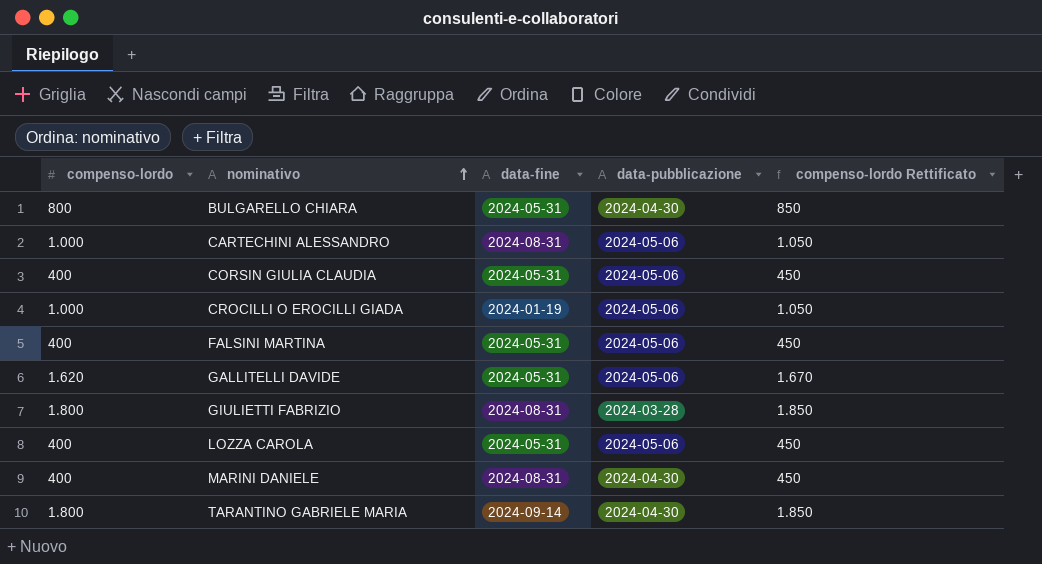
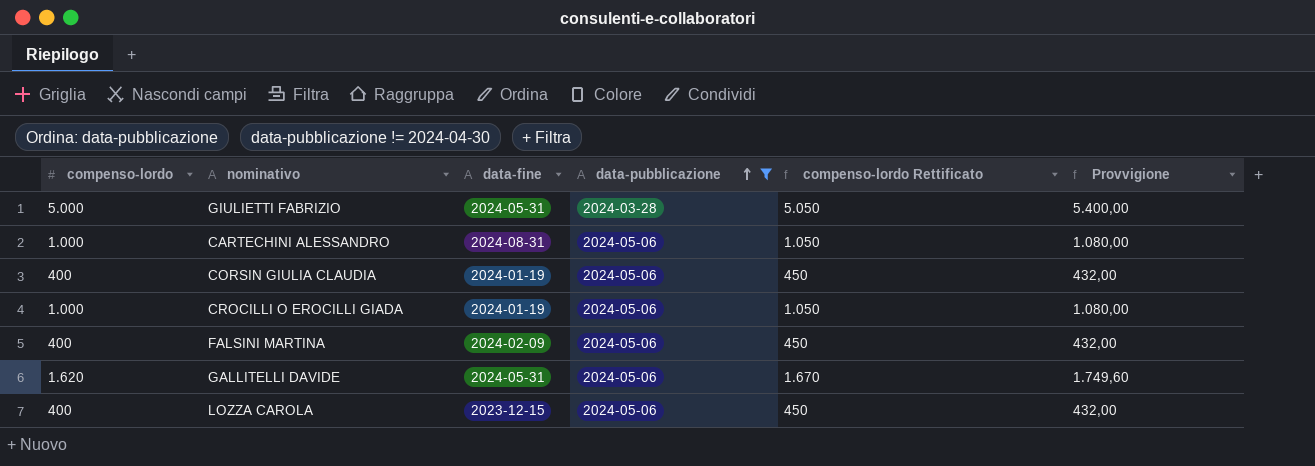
filter: none -> data-pubblicazione != 2024-04-30
row order: nominativo ascending -> data-pubblicazione ascending
column Provvigione | formula: none -> [compenso-lordo] * 1,08
GIULIETTI FABRIZIO | compenso-lordo: 1.800 -> 5.000
GIULIETTI FABRIZIO | data-fine: 2024-08-31 -> 2024-05-31
GIULIETTI FABRIZIO | compenso-lordo Rettificato: 1.850 -> 5.050
CORSIN GIULIA CLAUDIA | data-fine: 2024-05-31 -> 2024-01-19
FALSINI MARTINA | data-fine: 2024-05-31 -> 2024-02-09
LOZZA CAROLA | data-fine: 2024-05-31 -> 2023-12-15

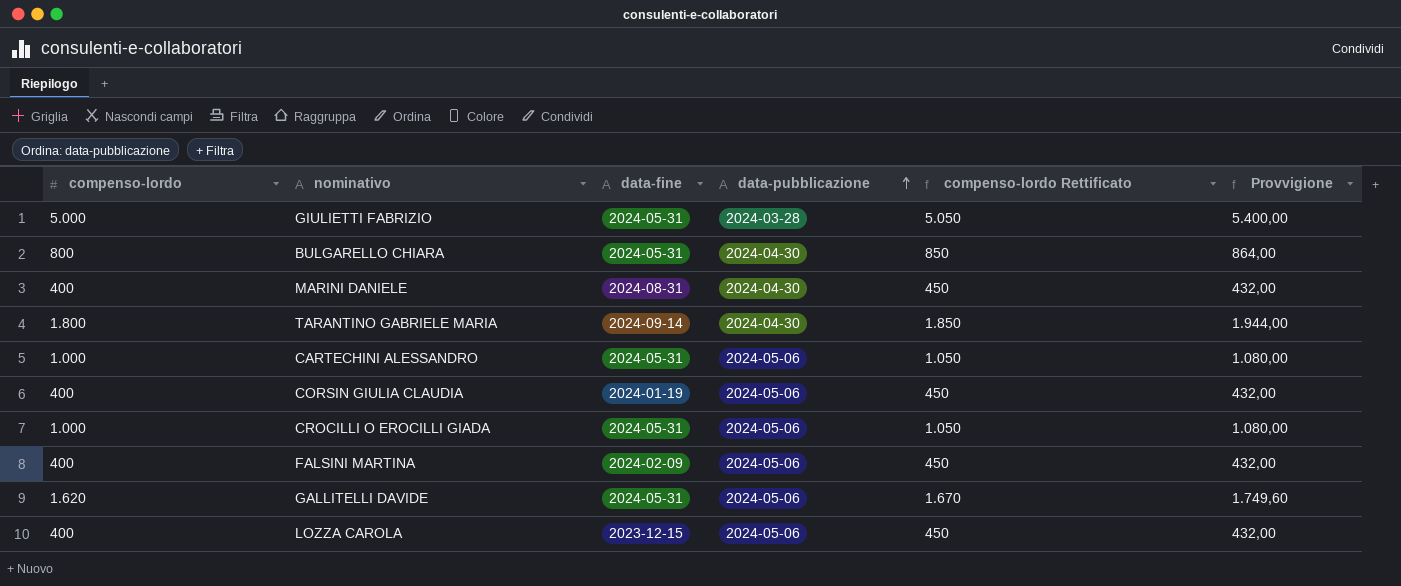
filter: data-pubblicazione != 2024-04-30 -> none
CARTECHINI ALESSANDRO | data-fine: 2024-08-31 -> 2024-05-31
CROCILLI O EROCILLI GIADA | data-fine: 2024-01-19 -> 2024-05-31

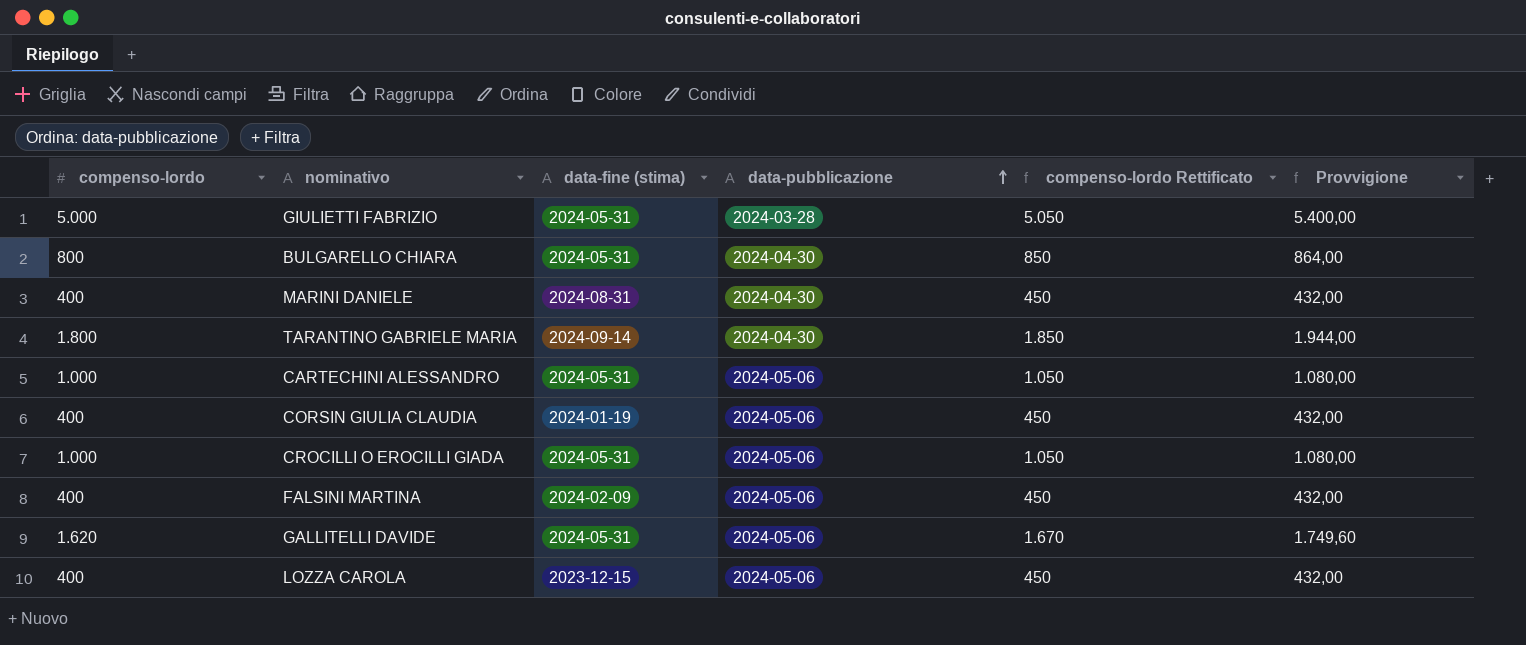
column name: data-fine -> data-fine (stima)

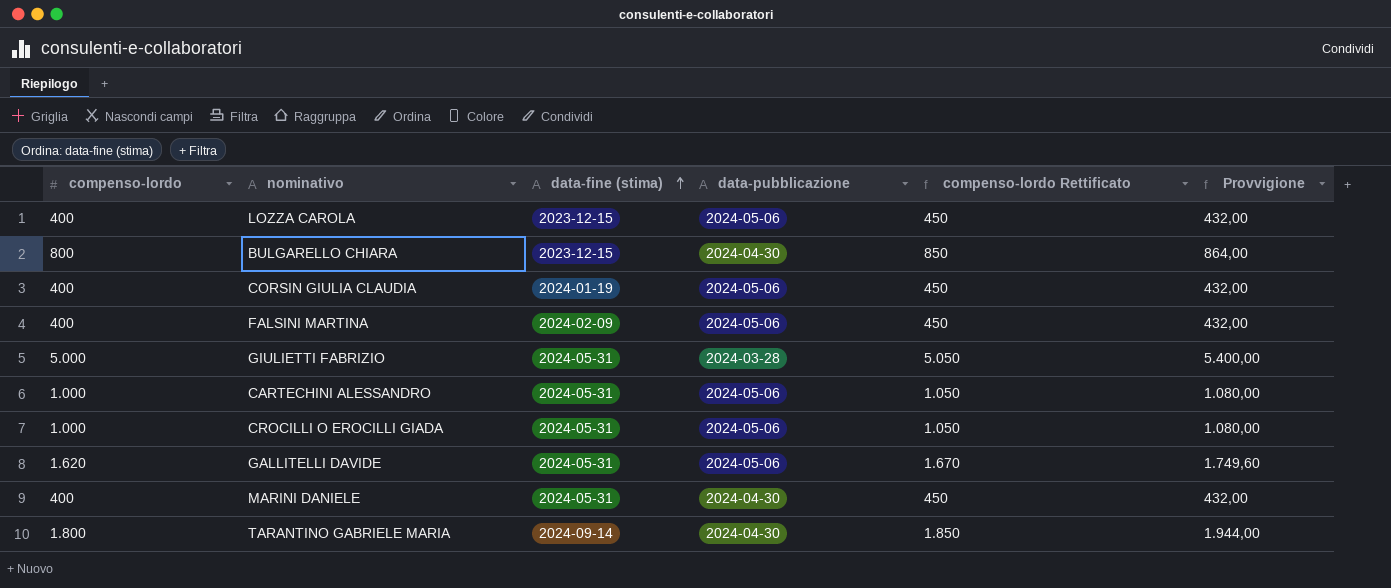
row order: data-pubblicazione ascending -> data-fine (stima) ascending
BULGARELLO CHIARA | data-fine (stima): 2024-05-31 -> 2023-12-15
MARINI DANIELE | data-fine (stima): 2024-08-31 -> 2024-05-31

